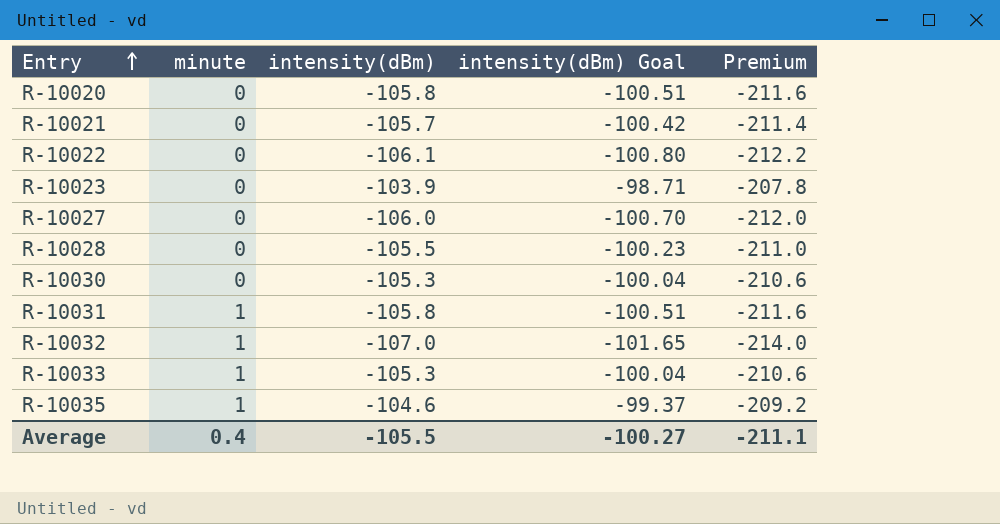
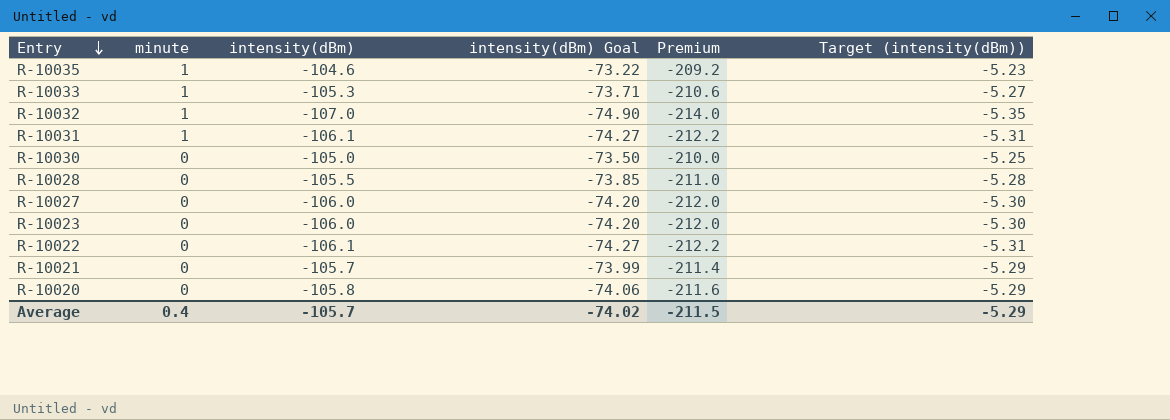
row order: Entry ascending -> Entry descending
column intensity(dBm) Goal | formula: [intensity(dBm)] * 0.95 -> [intensity(dBm)] * 0.7
column Target (intensity(dBm)) | formula: none -> [intensity(dBm)] * 0.05
R-10031 | intensity(dBm): -105.8 -> -106.1
R-10031 | Premium: -211.6 -> -212.2
R-10030 | intensity(dBm): -105.3 -> -105.0
R-10030 | Premium: -210.6 -> -210.0
R-10023 | intensity(dBm): -103.9 -> -106.0
R-10023 | Premium: -207.8 -> -212.0
Average | intensity(dBm): -105.5 -> -105.7
Average | intensity(dBm) Goal: -100.27 -> -74.02
Average | Premium: -211.1 -> -211.5

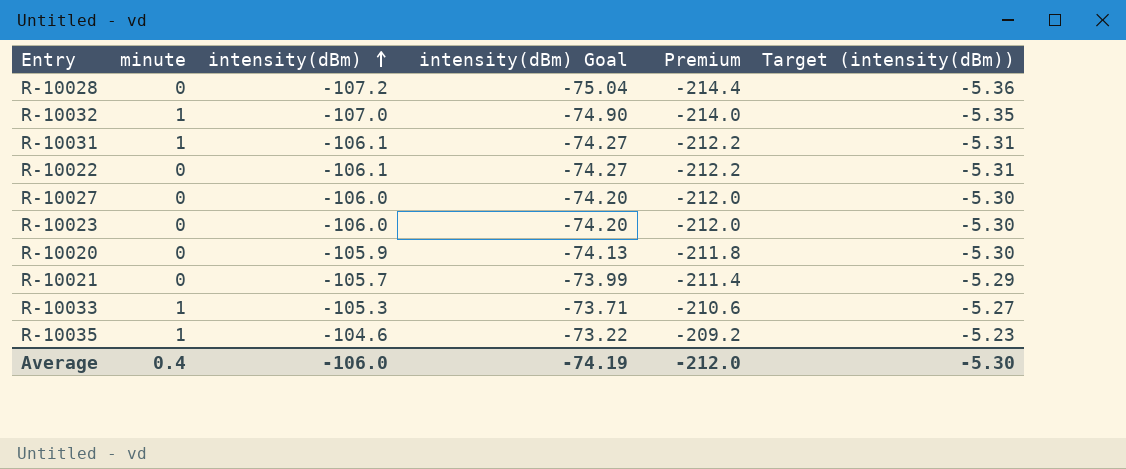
row order: Entry descending -> intensity(dBm) ascending
row R-10030: 0 | -105.0 | -73.50 | -210.0 | -5.25 -> none
R-10028 | intensity(dBm): -105.5 -> -107.2
R-10028 | intensity(dBm) Goal: -73.85 -> -75.04
R-10028 | Premium: -211.0 -> -214.4
R-10028 | Target (intensity(dBm)): -5.28 -> -5.36
R-10020 | intensity(dBm): -105.8 -> -105.9
R-10020 | intensity(dBm) Goal: -74.06 -> -74.13
R-10020 | Premium: -211.6 -> -211.8
R-10020 | Target (intensity(dBm)): -5.29 -> -5.30
Average | intensity(dBm): -105.7 -> -106.0
Average | intensity(dBm) Goal: -74.02 -> -74.19
Average | Premium: -211.5 -> -212.0
Average | Target (intensity(dBm)): -5.29 -> -5.30

